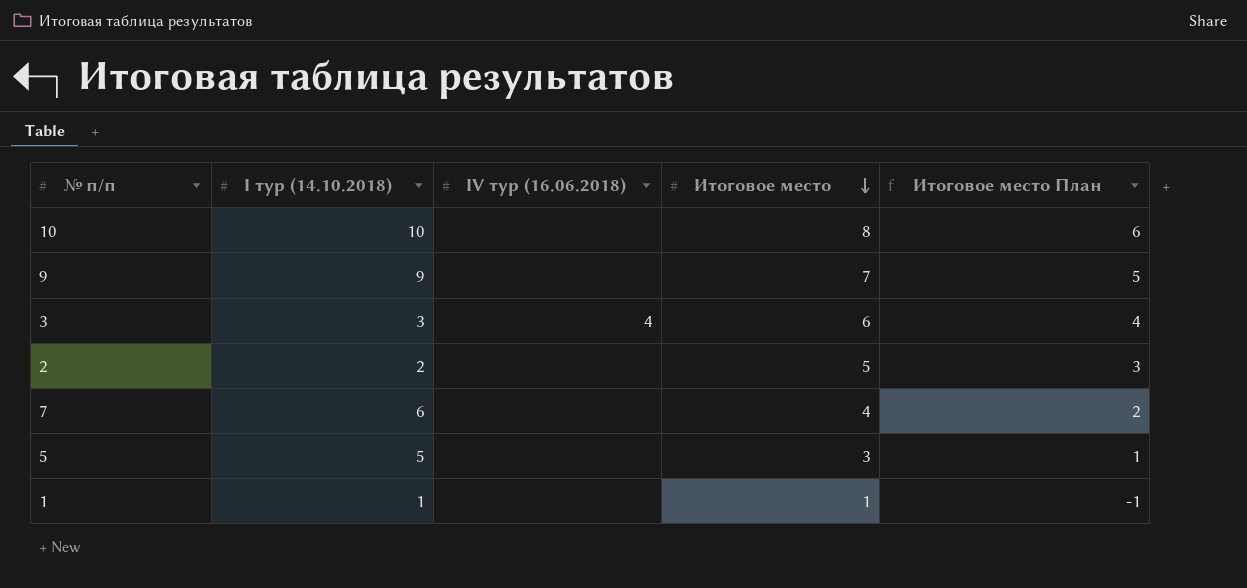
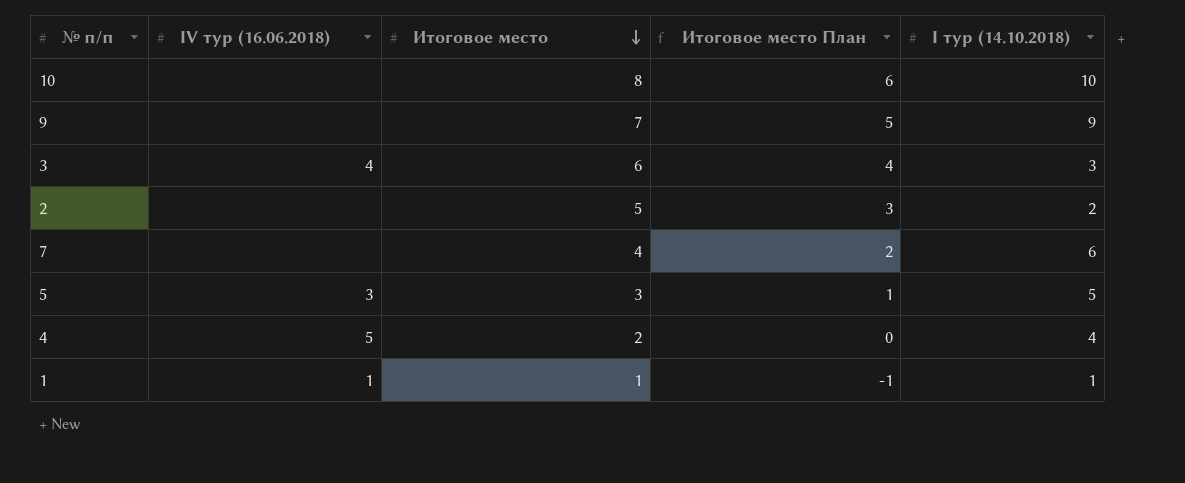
column I тур (14.10.2018) | position: 2 -> 5
5 | IV тур (16.06.2018): none -> 3
row 4: none -> 5 | 2 | 0 | 4
1 | IV тур (16.06.2018): none -> 1

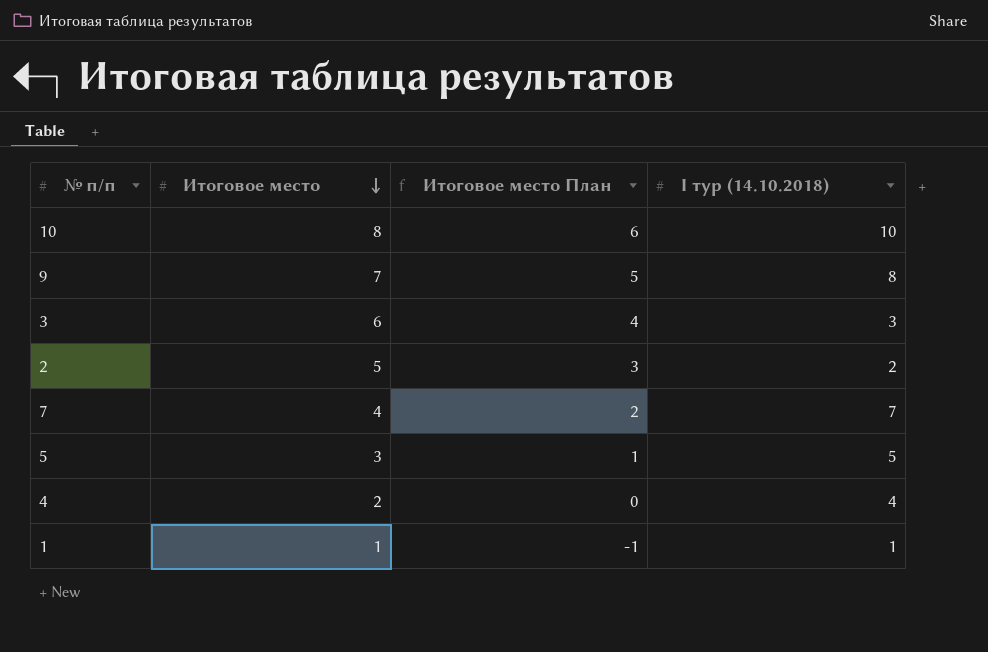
column IV тур (16.06.2018) | position: 2 -> none
9 | I тур (14.10.2018): 9 -> 8
7 | I тур (14.10.2018): 6 -> 7

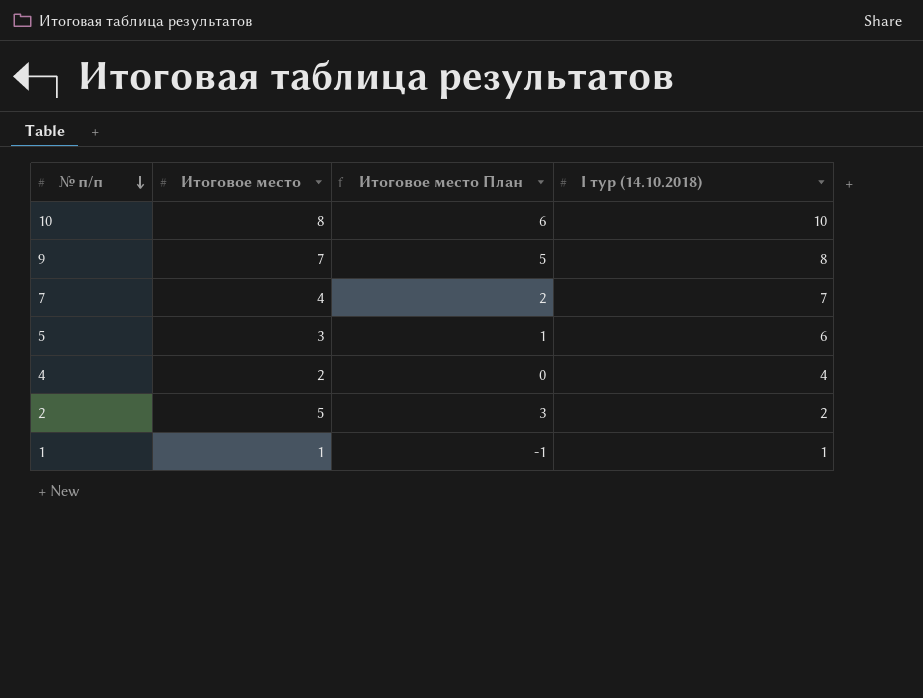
row order: Итоговое место descending -> № п/п descending
row 3: 6 | 4 | 3 -> none
5 | I тур (14.10.2018): 5 -> 6

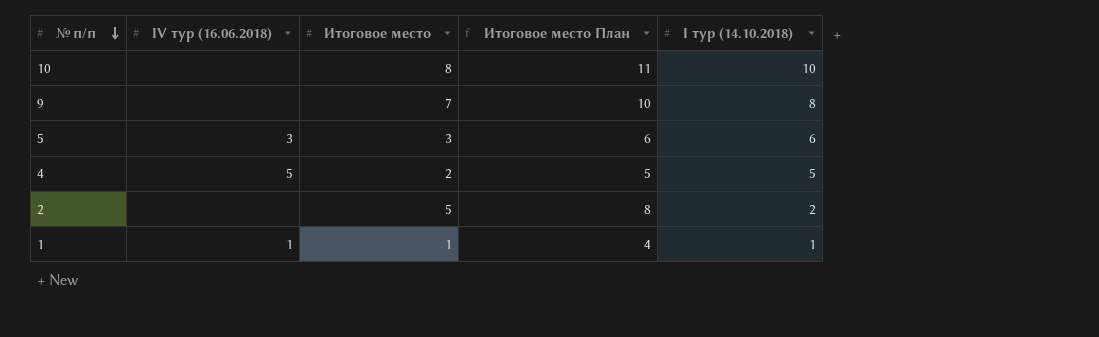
column IV тур (16.06.2018) | position: none -> 2
column Итоговое место План | formula: [Итоговое место] - 2 -> [Итоговое место] + 3
row 7: 4 | 2 | 7 -> none
4 | I тур (14.10.2018): 4 -> 5

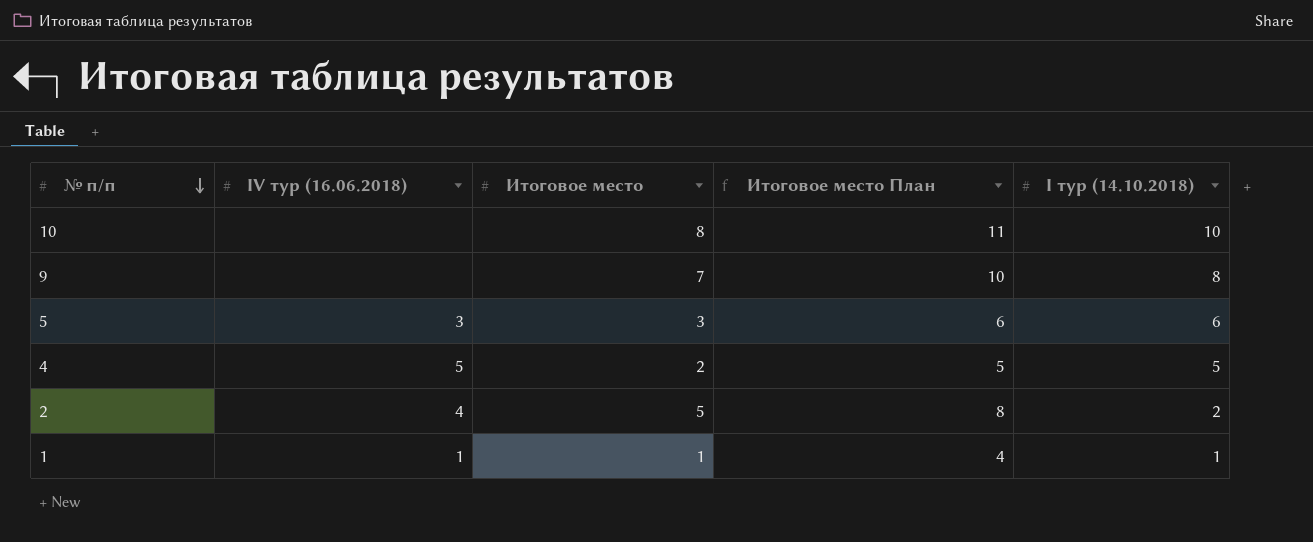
2 | IV тур (16.06.2018): none -> 4

